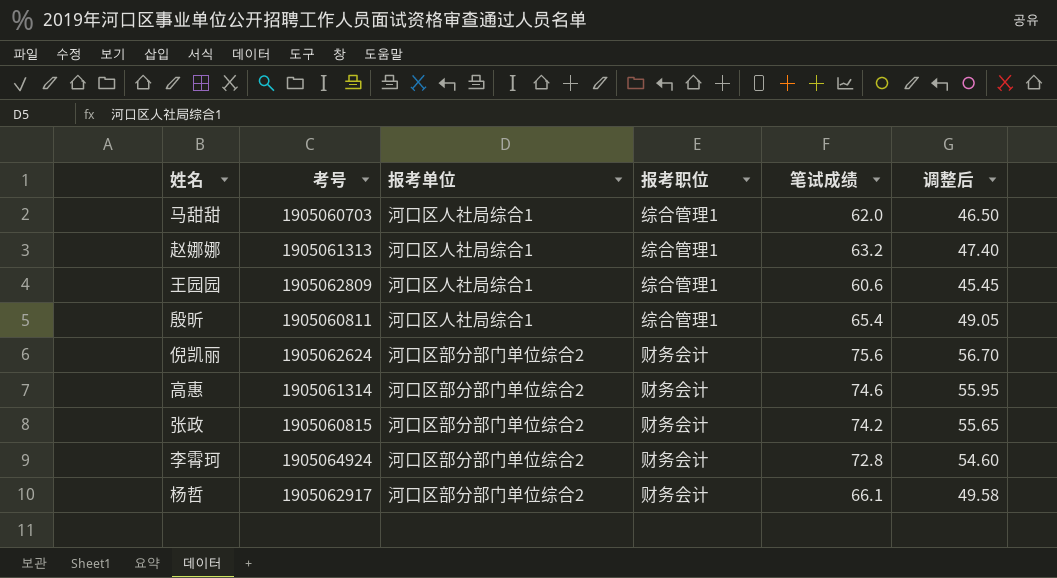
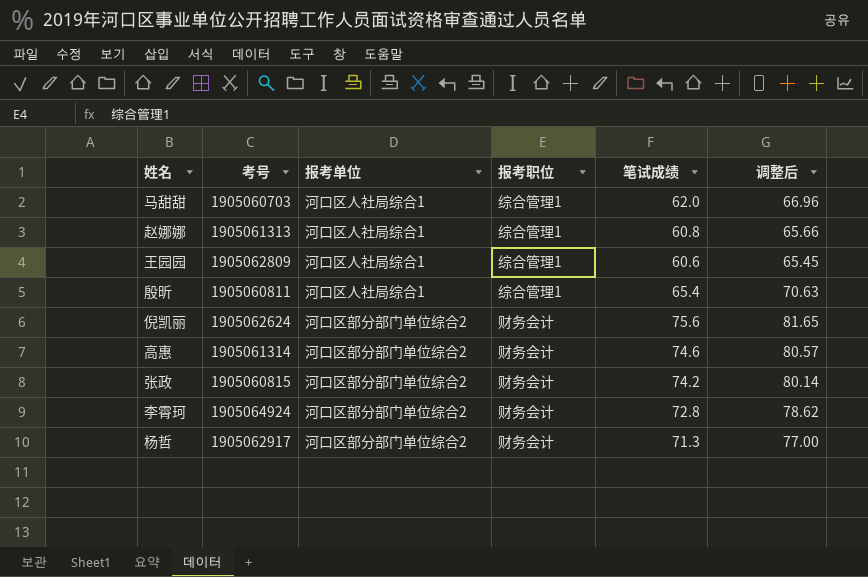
column 调整后 | formula: [笔试成绩] * 0.75 -> [笔试成绩] * 1.08
赵娜娜 | 笔试成绩: 63.2 -> 60.8
杨哲 | 笔试成绩: 66.1 -> 71.3

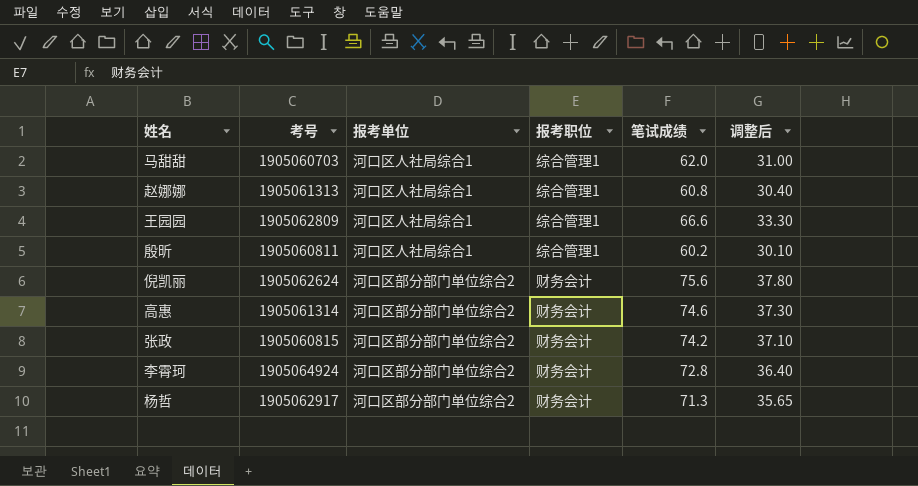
column 调整后 | formula: [笔试成绩] * 1.08 -> [笔试成绩] * 0.5
王园园 | 笔试成绩: 60.6 -> 66.6
殷昕 | 笔试成绩: 65.4 -> 60.2

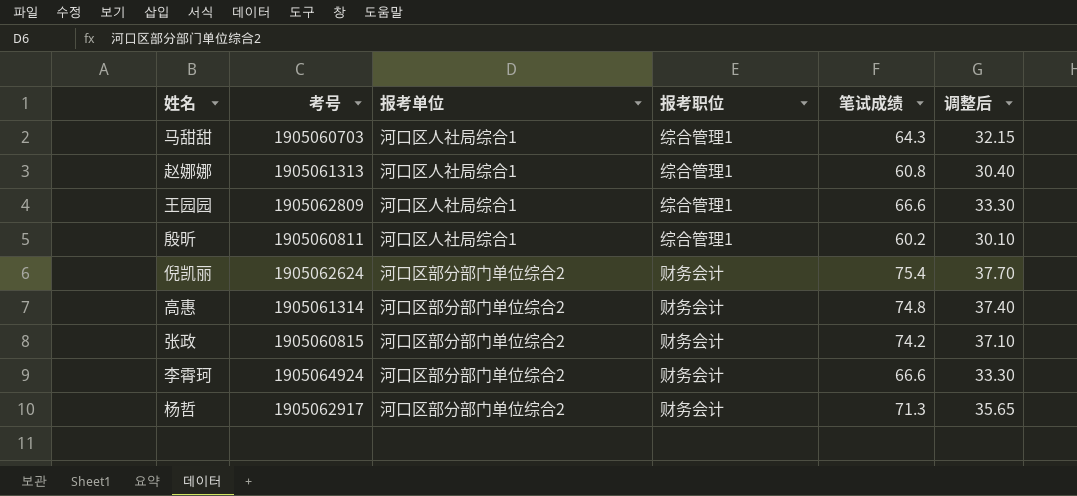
马甜甜 | 笔试成绩: 62.0 -> 64.3
马甜甜 | 调整后: 31.00 -> 32.15
倪凯丽 | 笔试成绩: 75.6 -> 75.4
倪凯丽 | 调整后: 37.80 -> 37.70
高惠 | 笔试成绩: 74.6 -> 74.8
高惠 | 调整后: 37.30 -> 37.40
李霄珂 | 笔试成绩: 72.8 -> 66.6
李霄珂 | 调整后: 36.40 -> 33.30

